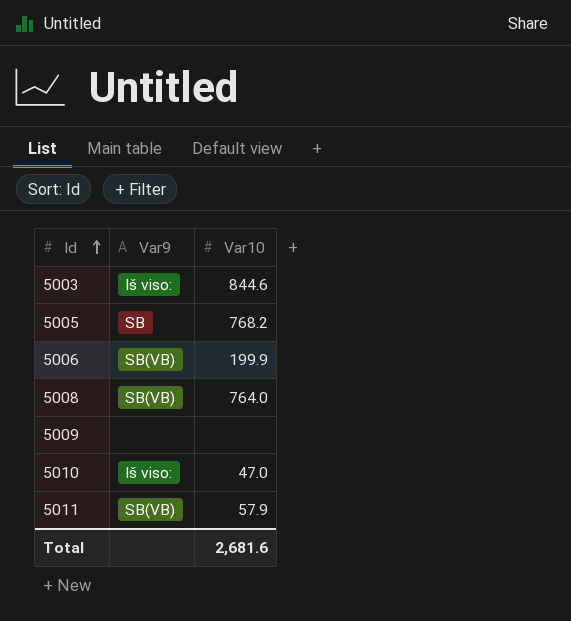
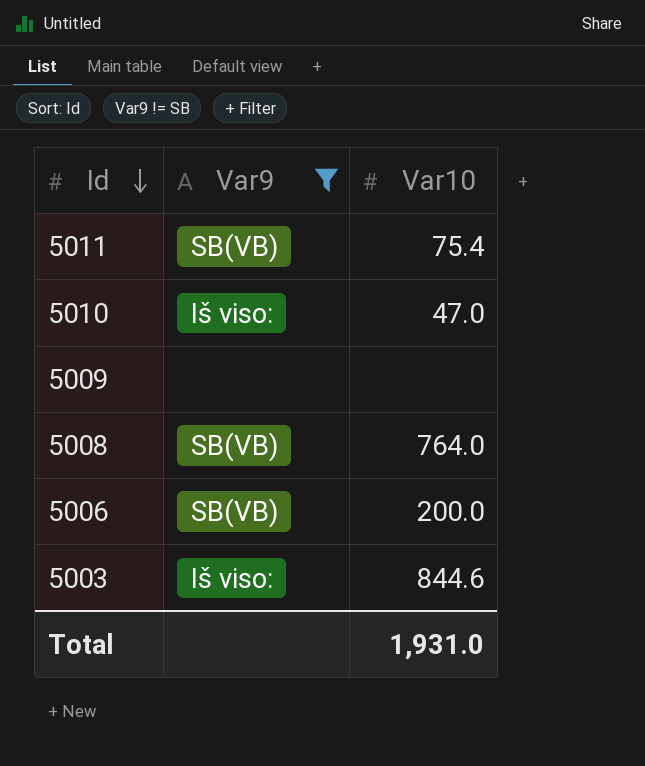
filter: none -> Var9 != SB
row order: Id ascending -> Id descending
5011 | Var10: 57.9 -> 75.4
5006 | Var10: 199.9 -> 200.0
Total | Var10: 2,681.6 -> 1,931.0

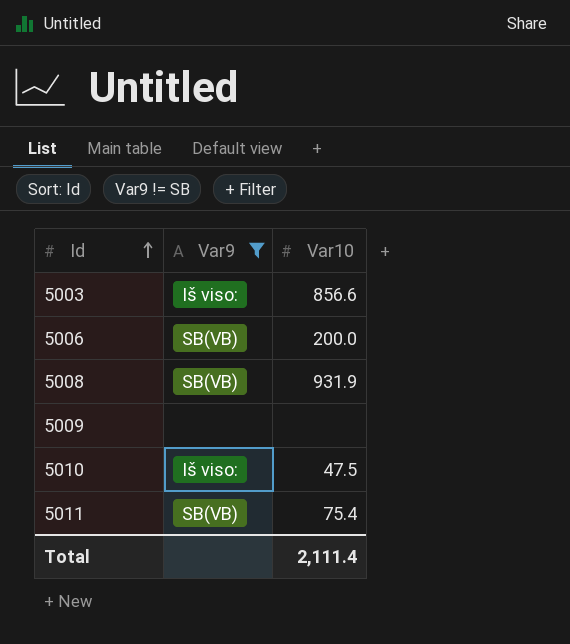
row order: Id descending -> Id ascending
5003 | Var10: 844.6 -> 856.6
5008 | Var10: 764.0 -> 931.9
5010 | Var10: 47.0 -> 47.5
Total | Var10: 1,931.0 -> 2,111.4

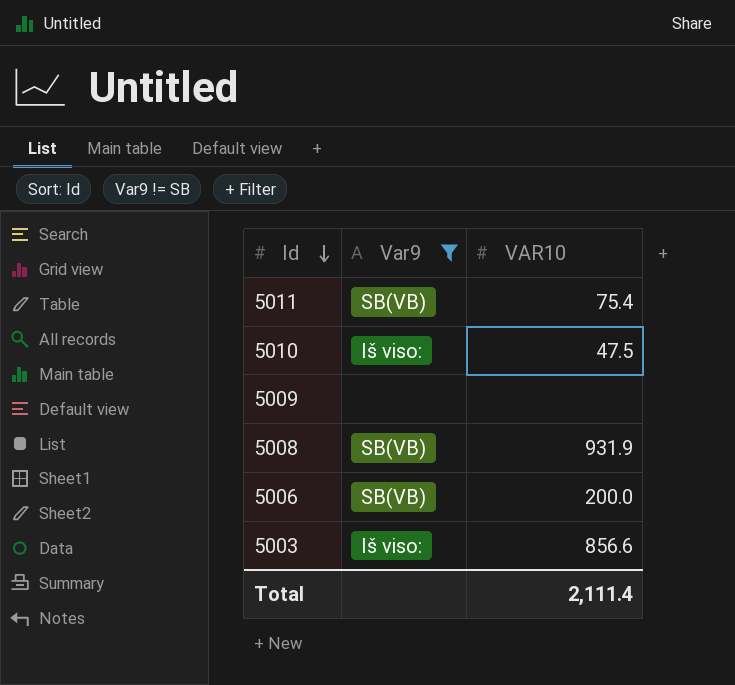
row order: Id ascending -> Id descending
column name: Var10 -> VAR10

